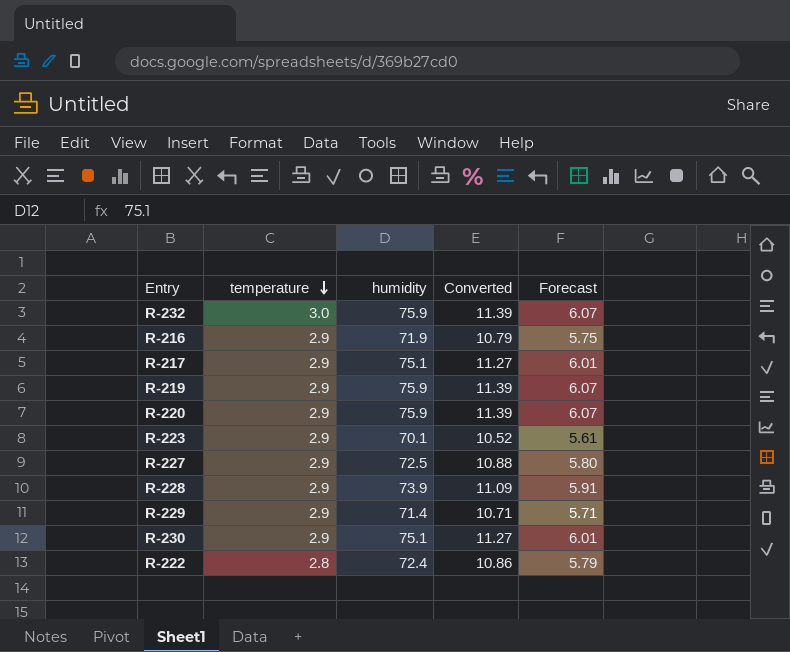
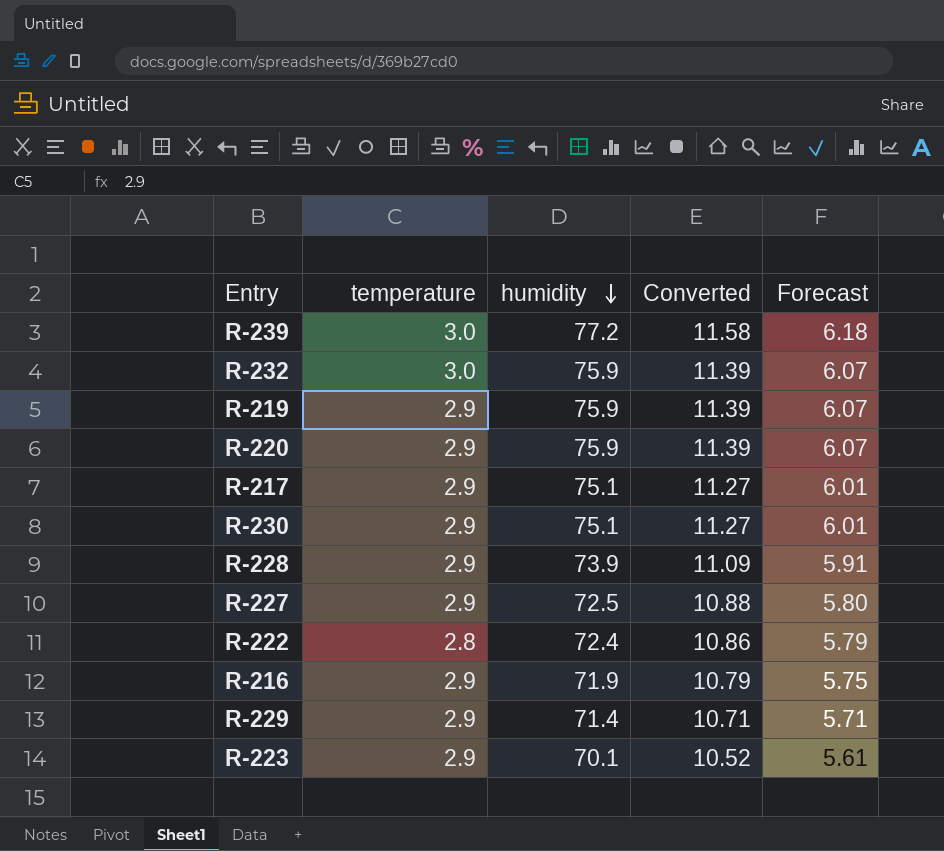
row order: temperature descending -> humidity descending
row R-239: none -> 3.0 | 77.2 | 11.58 | 6.18

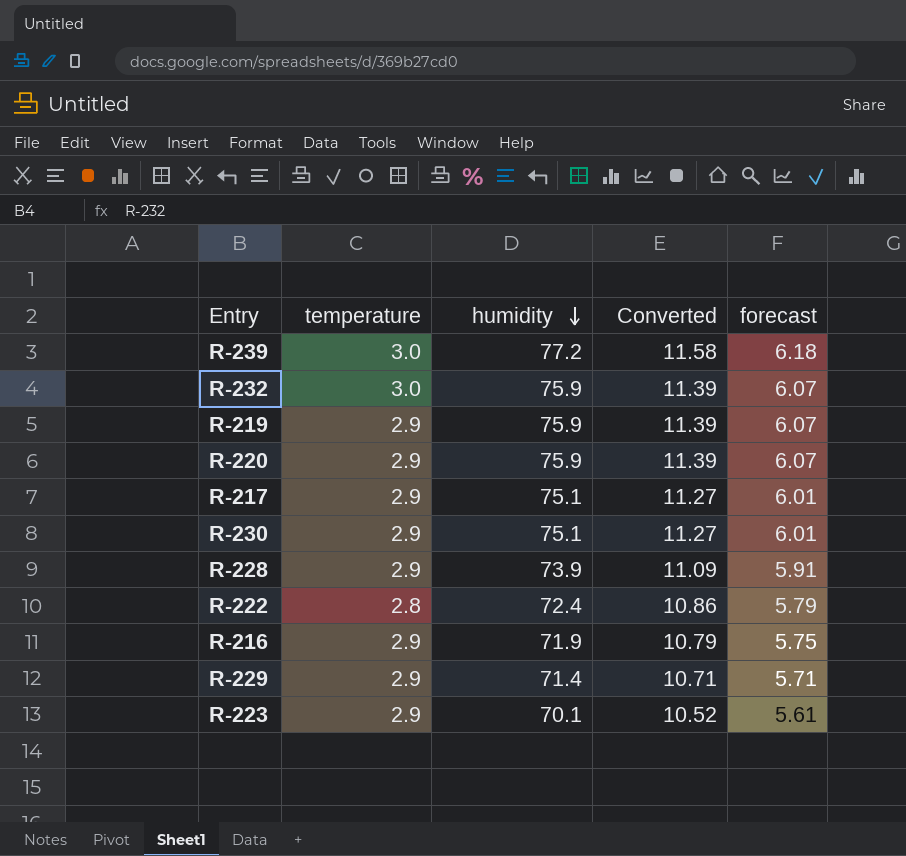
column name: Forecast -> forecast
row R-227: 2.9 | 72.5 | 10.88 | 5.80 -> none

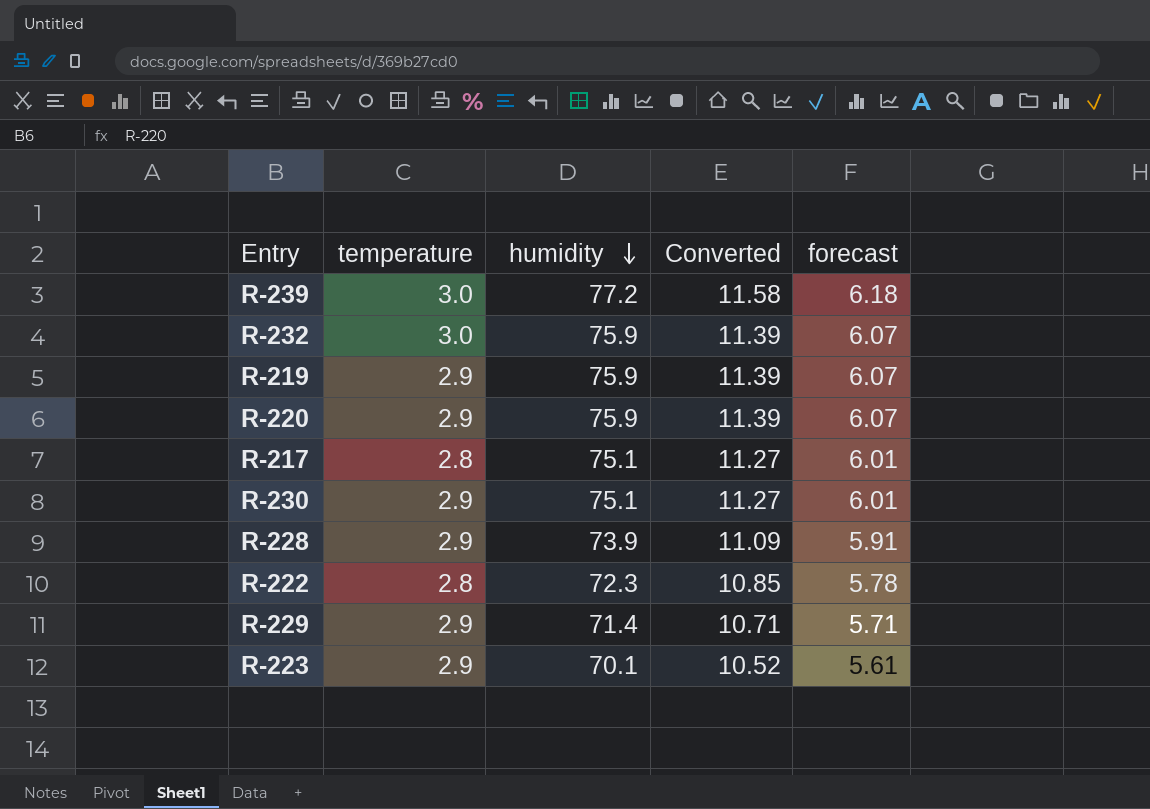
row R-216: 2.9 | 71.9 | 10.79 | 5.75 -> none
R-217 | temperature: 2.9 -> 2.8
R-222 | humidity: 72.4 -> 72.3
R-222 | Converted: 10.86 -> 10.85
R-222 | forecast: 5.79 -> 5.78

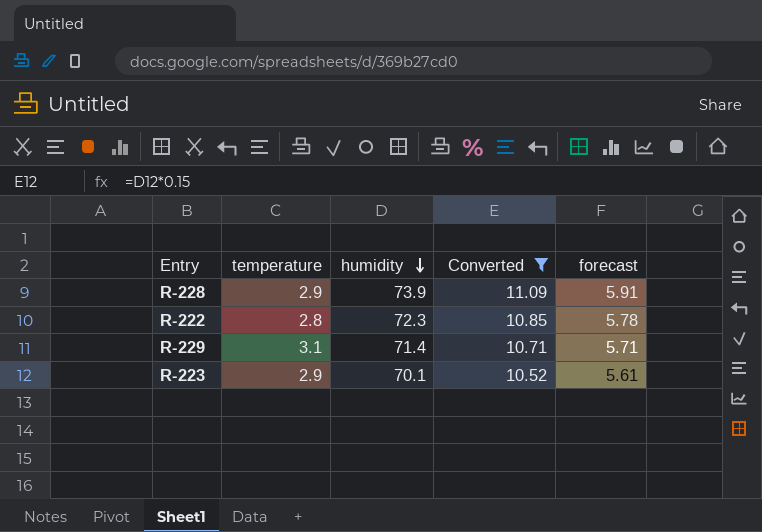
filter: none -> Converted <= 11.09
R-229 | temperature: 2.9 -> 3.1

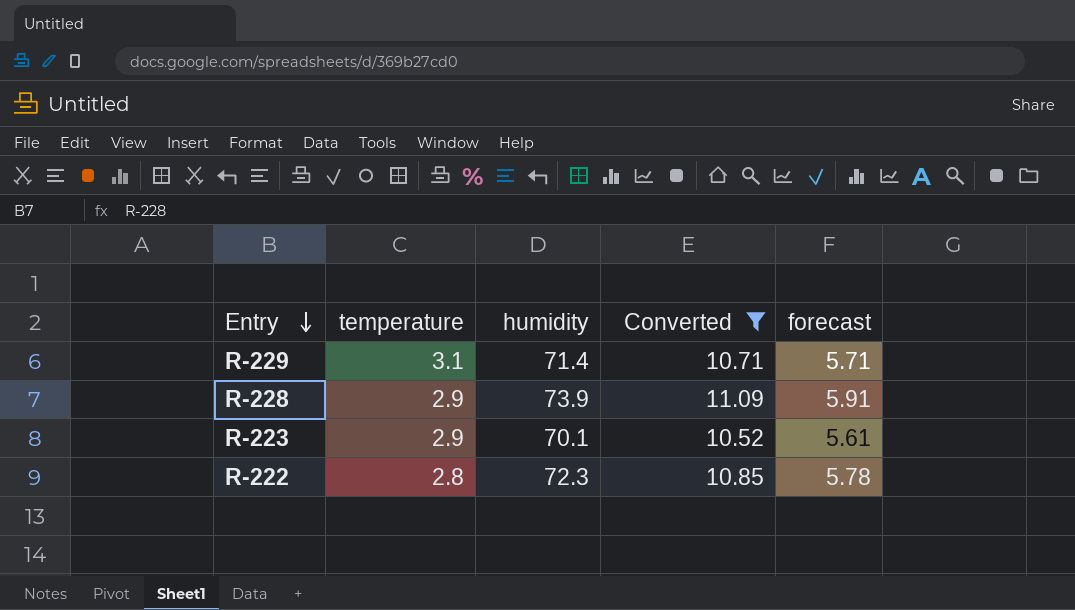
row order: humidity descending -> Entry descending

